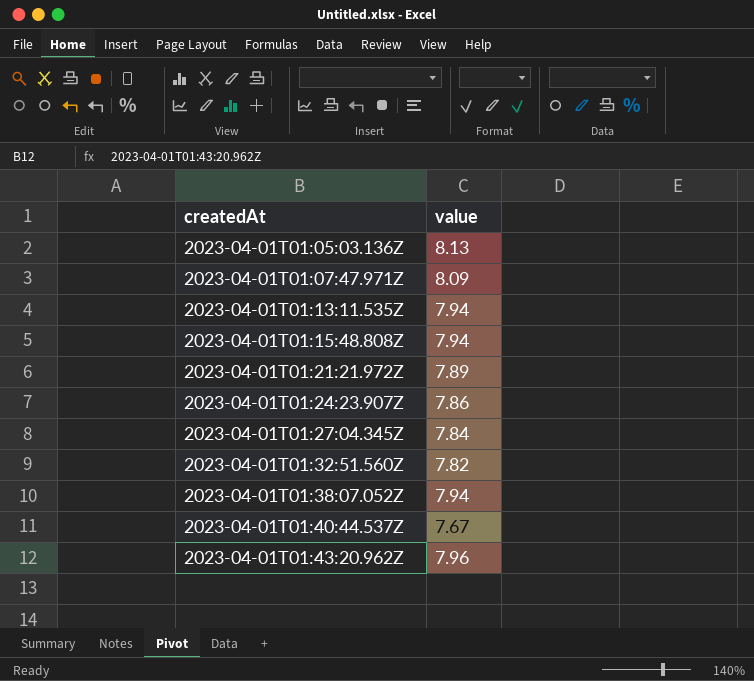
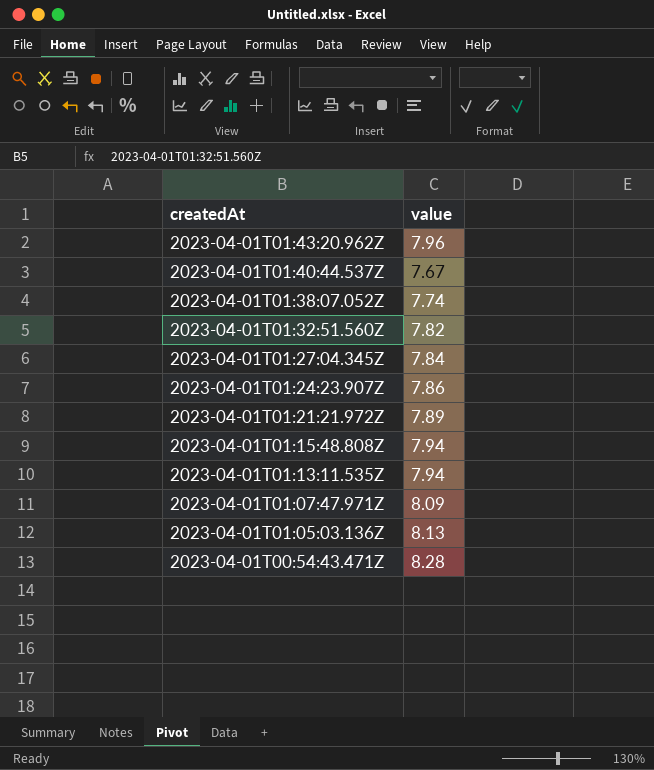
row order: createdAt ascending -> createdAt descending
2023-04-01T01:38:07.052Z | value: 7.94 -> 7.74
row 2023-04-01T00:54:43.471Z: none -> 8.28

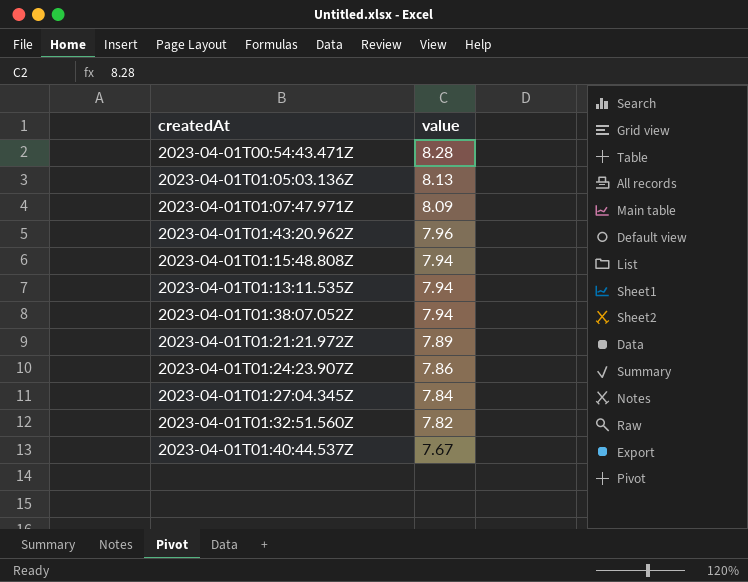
row order: createdAt descending -> value descending
2023-04-01T01:38:07.052Z | value: 7.74 -> 7.94

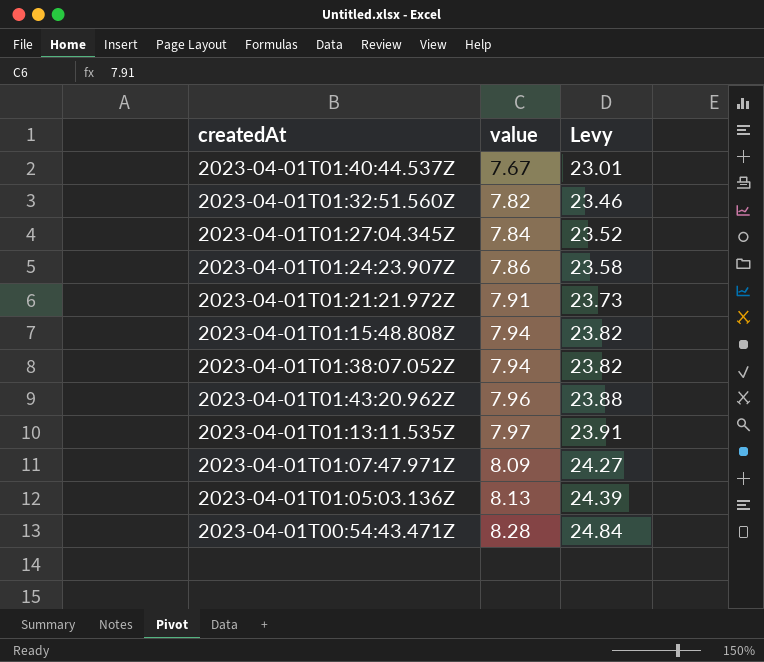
row order: value descending -> value ascending
column Levy | formula: none -> [value] * 3
2023-04-01T01:21:21.972Z | value: 7.89 -> 7.91
2023-04-01T01:13:11.535Z | value: 7.94 -> 7.97

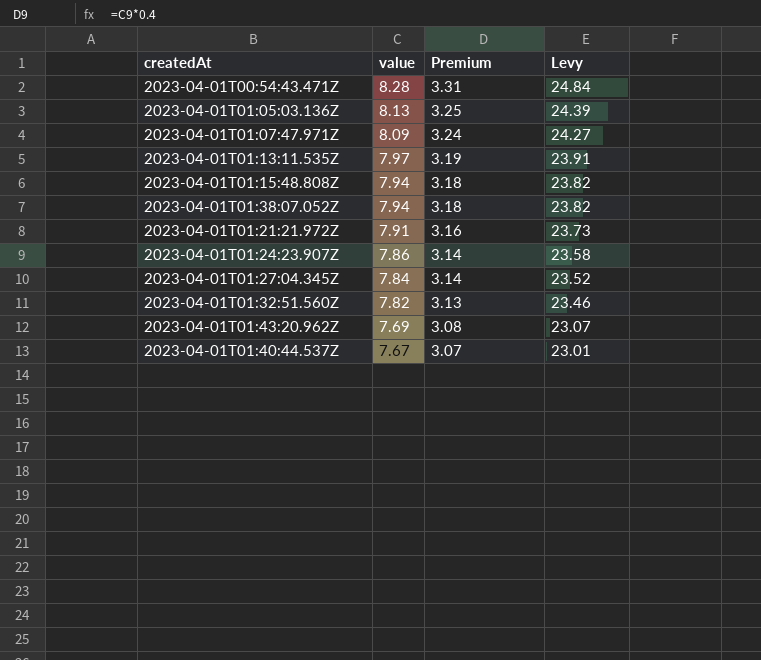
row order: value ascending -> value descending
column Premium | formula: none -> [value] * 0.4
2023-04-01T01:43:20.962Z | value: 7.96 -> 7.69
2023-04-01T01:43:20.962Z | Levy: 23.88 -> 23.07

